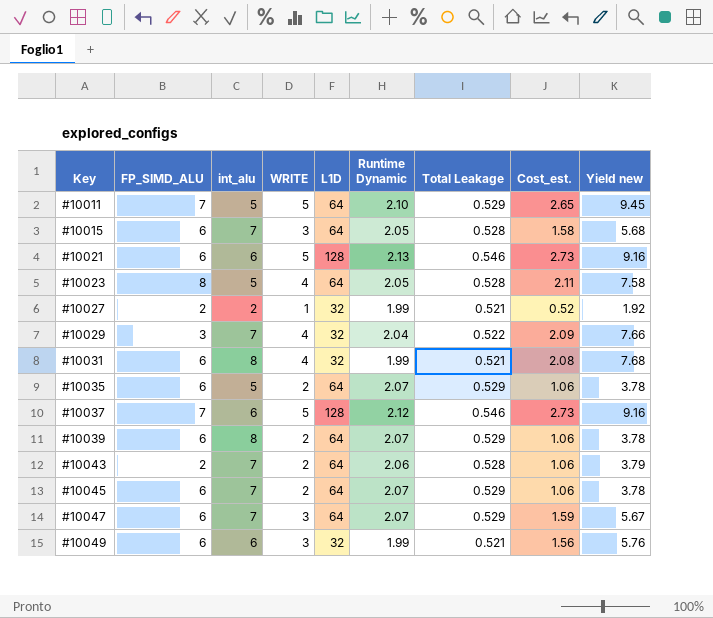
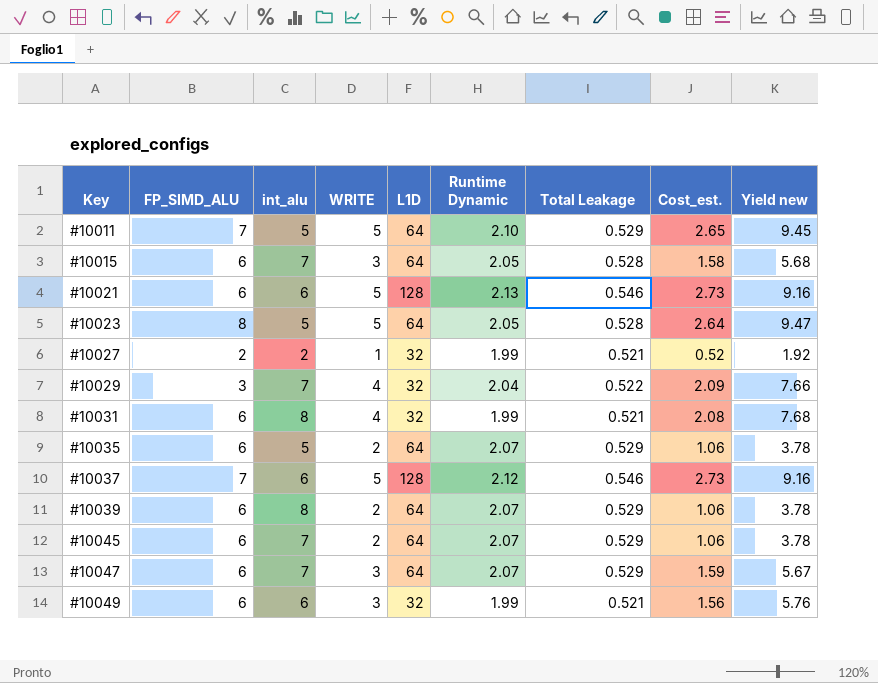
row #10043: 2 | 7 | 2 | 64 | 2.06 | 0.528 | 1.06 | 3.79 -> none
#10023 | WRITE: 4 -> 5
#10023 | Cost_est.: 2.11 -> 2.64
#10023 | Yield new: 7.58 -> 9.47

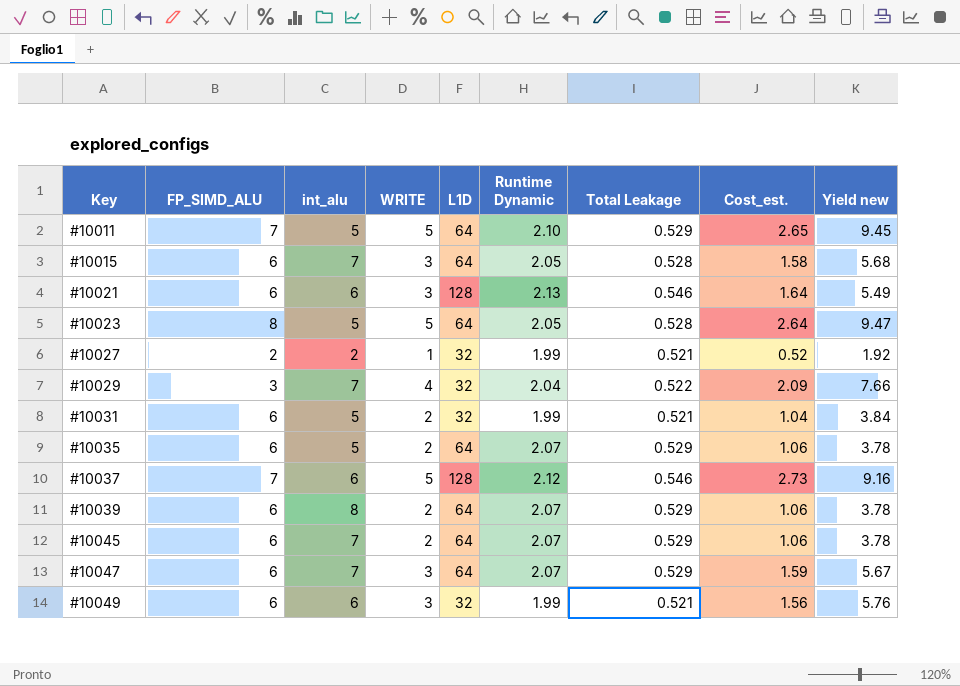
#10021 | WRITE: 5 -> 3
#10021 | Cost_est.: 2.73 -> 1.64
#10021 | Yield new: 9.16 -> 5.49
#10031 | int_alu: 8 -> 5
#10031 | WRITE: 4 -> 2
#10031 | Cost_est.: 2.08 -> 1.04
#10031 | Yield new: 7.68 -> 3.84

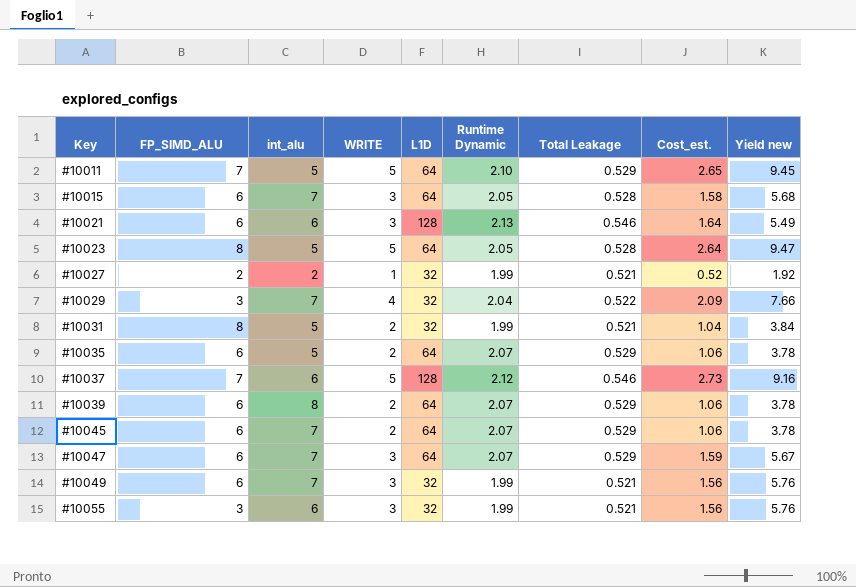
#10031 | FP_SIMD_ALU: 6 -> 8
#10049 | int_alu: 6 -> 7
row #10055: none -> 3 | 6 | 3 | 32 | 1.99 | 0.521 | 1.56 | 5.76

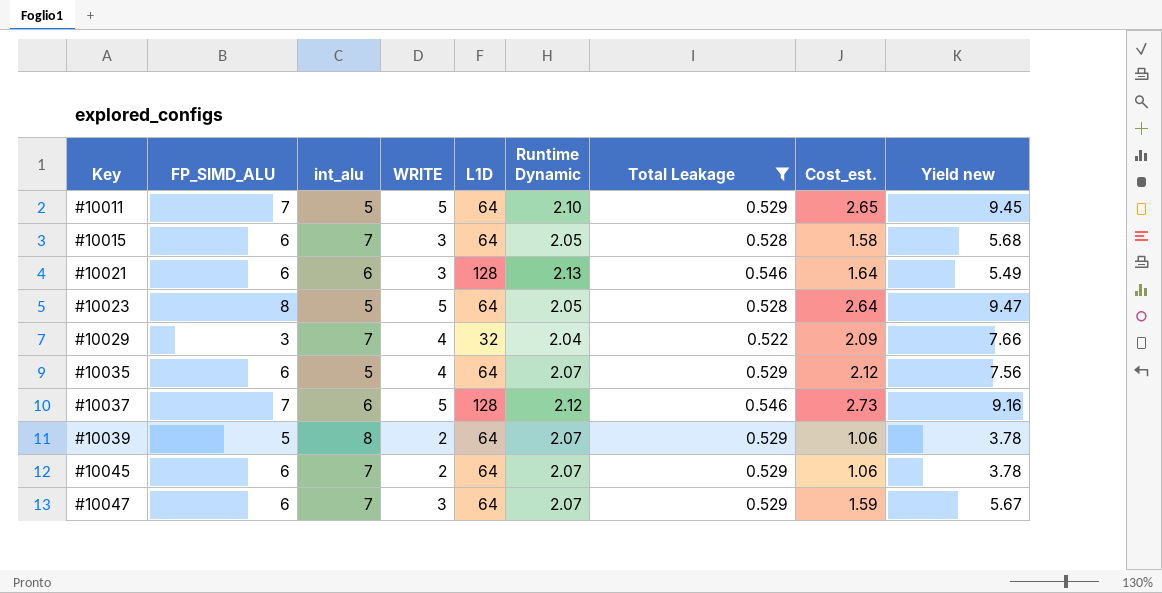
filter: none -> Total Leakage != 0.521
#10035 | WRITE: 2 -> 4
#10035 | Cost_est.: 1.06 -> 2.12
#10035 | Yield new: 3.78 -> 7.56
#10039 | FP_SIMD_ALU: 6 -> 5

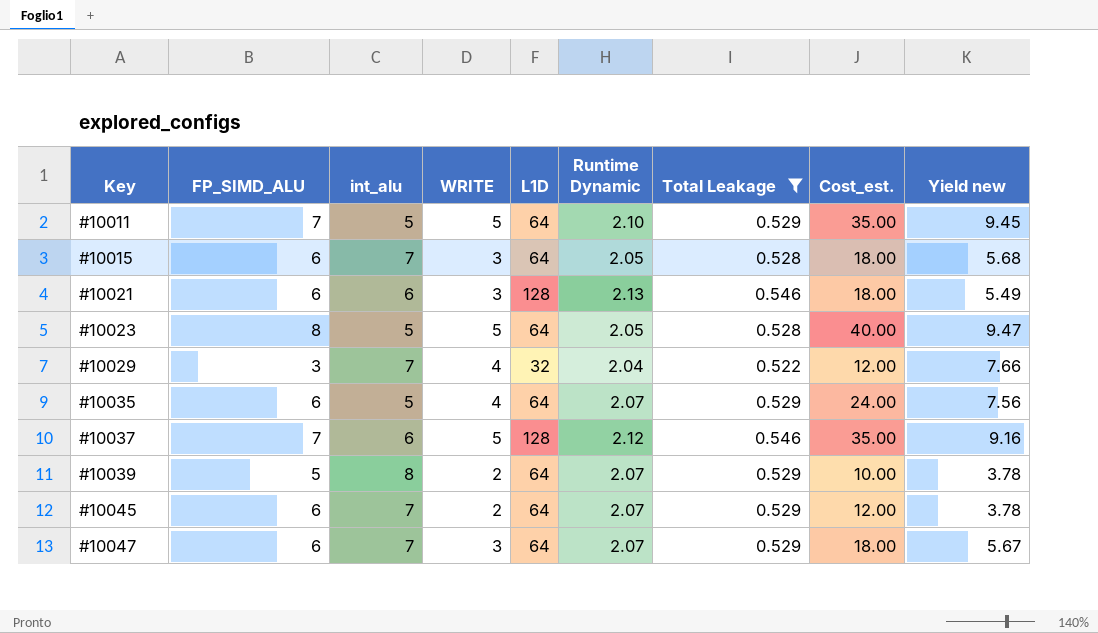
column Cost_est. | formula: [WRITE] * [Total Leakage] -> [FP_SIMD_ALU] * [WRITE]

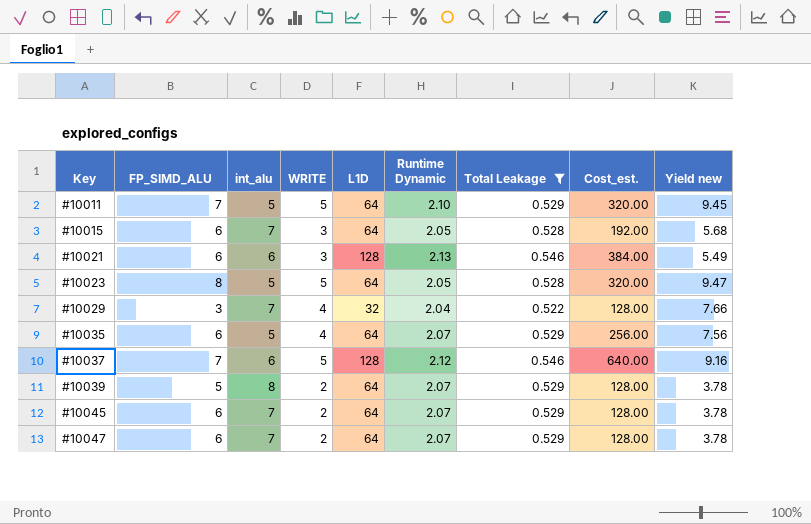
column Cost_est. | formula: [FP_SIMD_ALU] * [WRITE] -> [WRITE] * [L1D]
#10047 | WRITE: 3 -> 2
#10047 | Yield new: 5.67 -> 3.78

